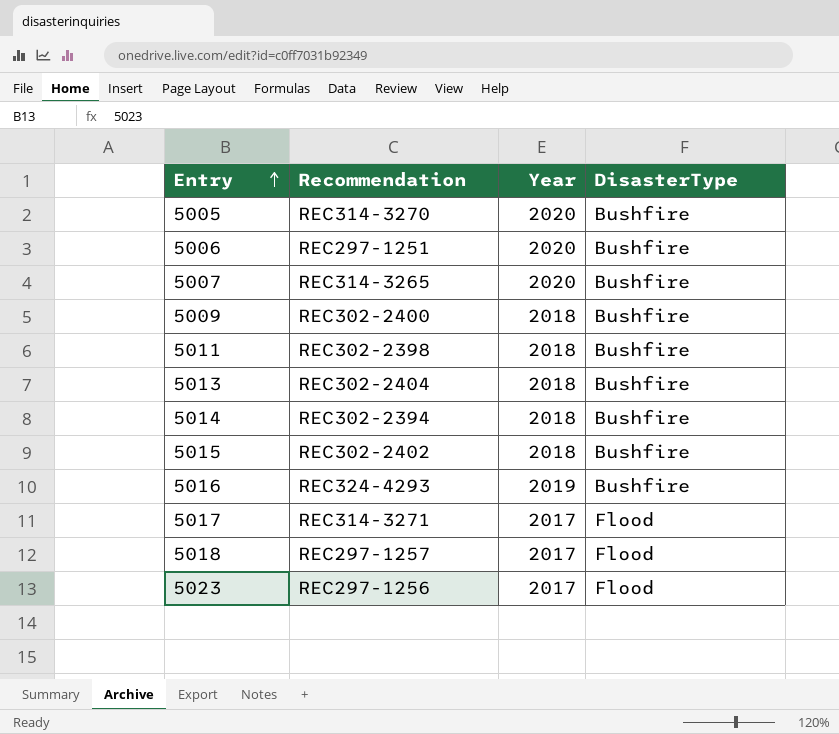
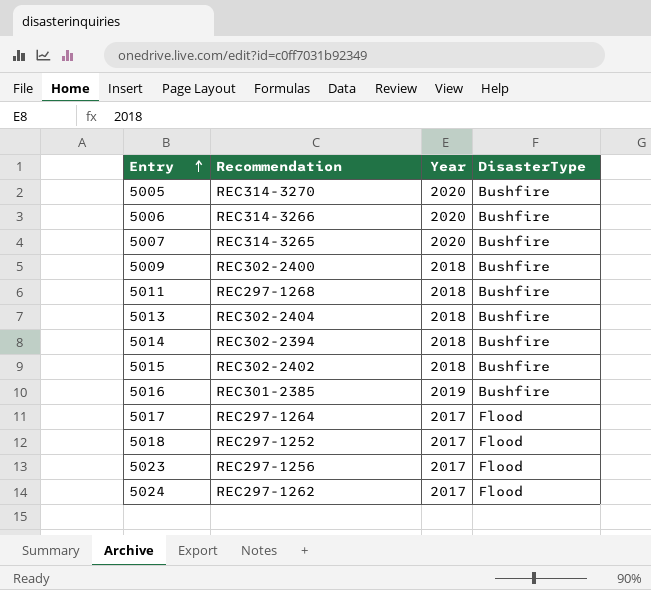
5006 | Recommendation: REC297-1251 -> REC314-3266
5011 | Recommendation: REC302-2398 -> REC297-1268
5016 | Recommendation: REC324-4293 -> REC301-2385
5017 | Recommendation: REC314-3271 -> REC297-1264
5018 | Recommendation: REC297-1257 -> REC297-1252
row 5024: none -> REC297-1262 | 2017 | Flood

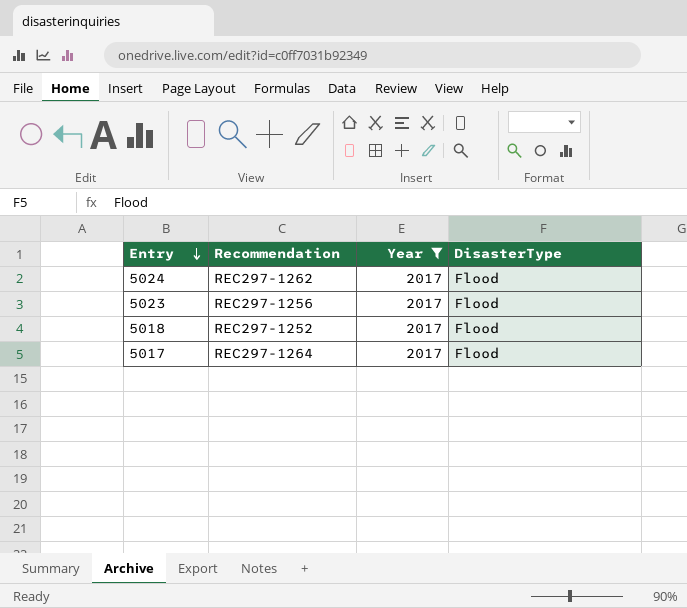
filter: none -> Year = 2017
row order: Entry ascending -> Entry descending

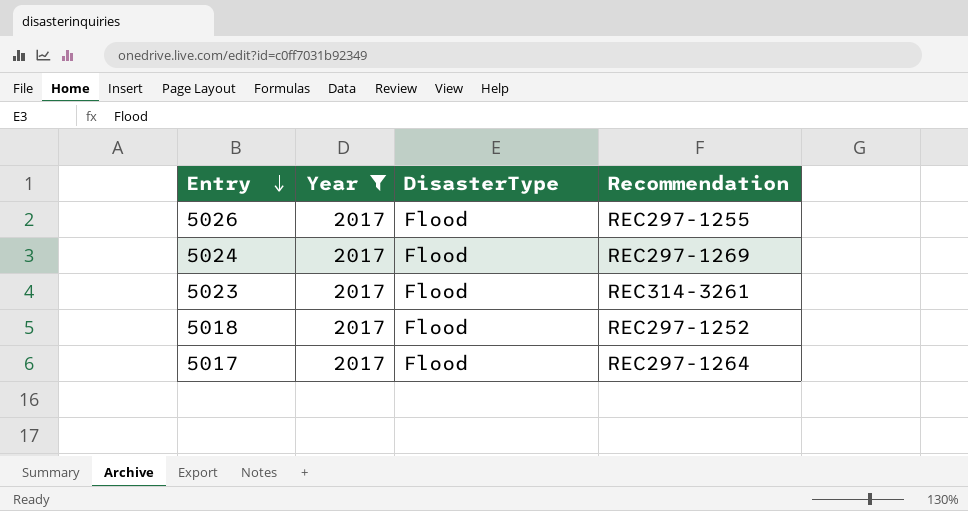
column Recommendation | position: 2 -> 4
row 5026: none -> 2017 | Flood | REC297-1255
5024 | Recommendation: REC297-1262 -> REC297-1269
5023 | Recommendation: REC297-1256 -> REC314-3261

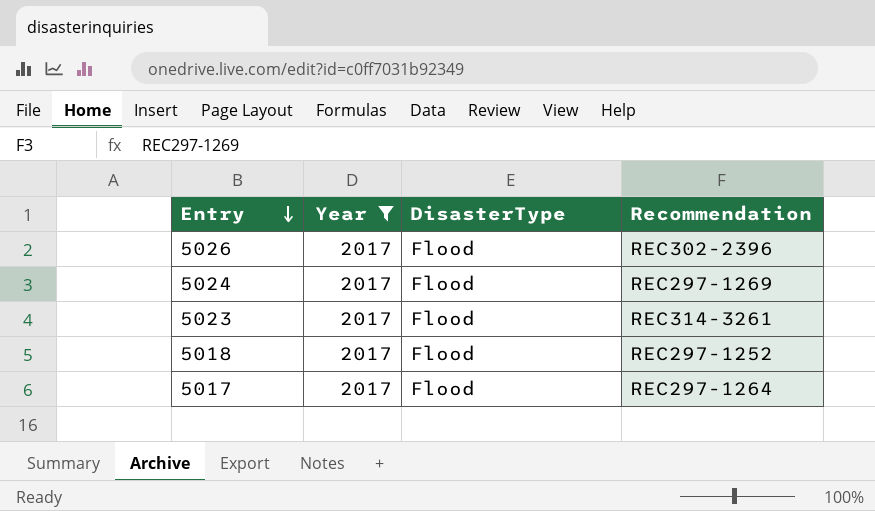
5026 | Recommendation: REC297-1255 -> REC302-2396

